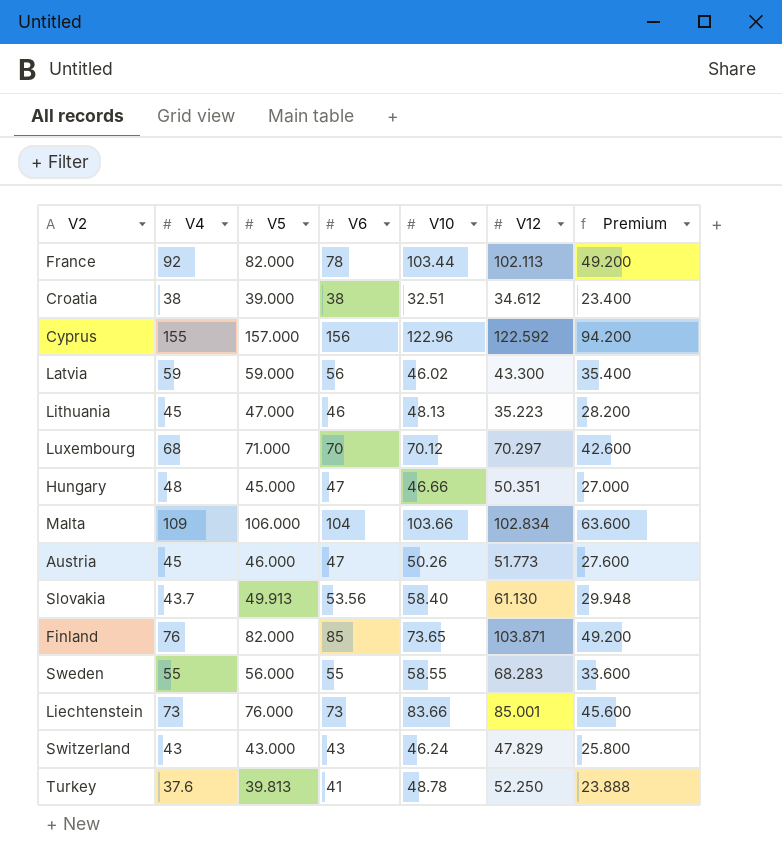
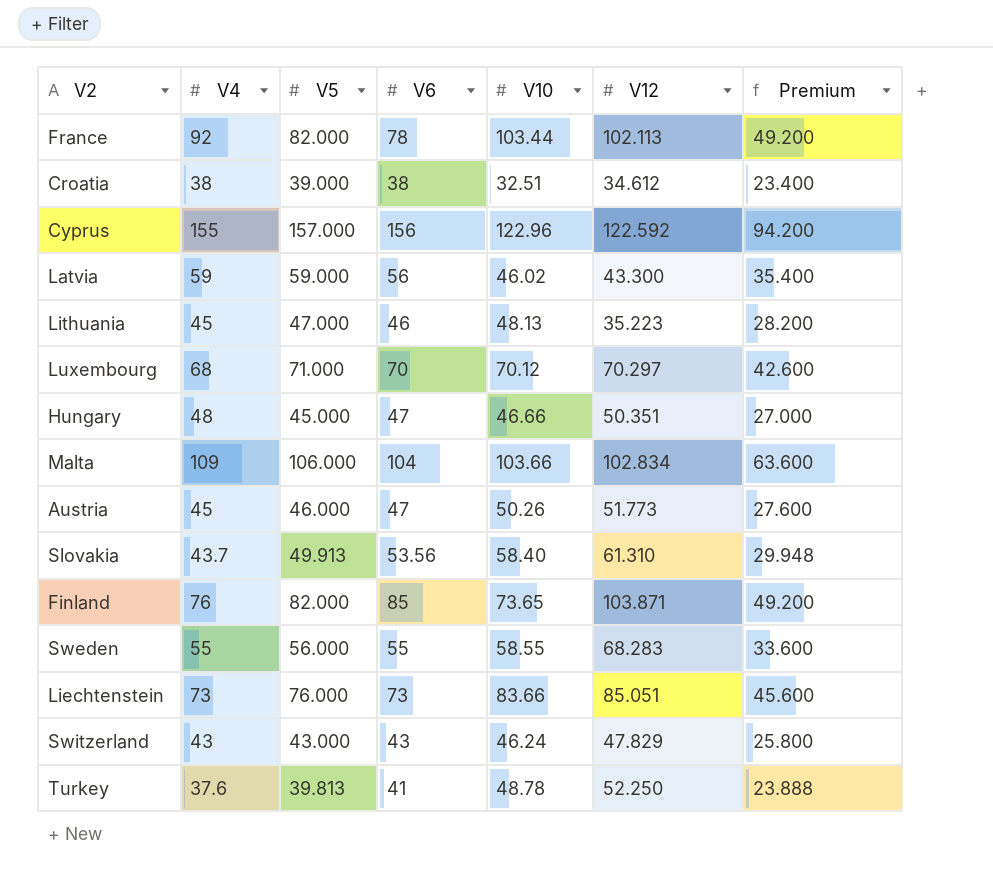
Slovakia | V12: 61.130 -> 61.310
Liechtenstein | V12: 85.001 -> 85.051

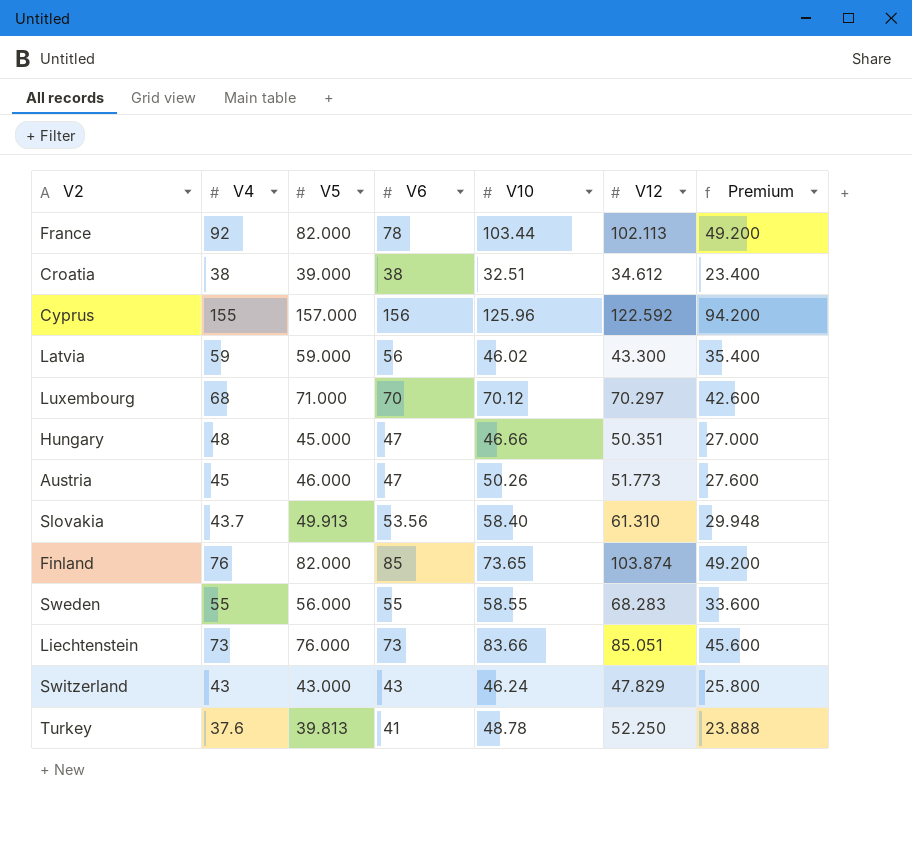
row Lithuania: 45 | 47.000 | 46 | 48.13 | 35.223 | 28.200 -> none
row Malta: 109 | 106.000 | 104 | 103.66 | 102.834 | 63.600 -> none
Cyprus | V10: 122.96 -> 125.96
Finland | V12: 103.871 -> 103.874

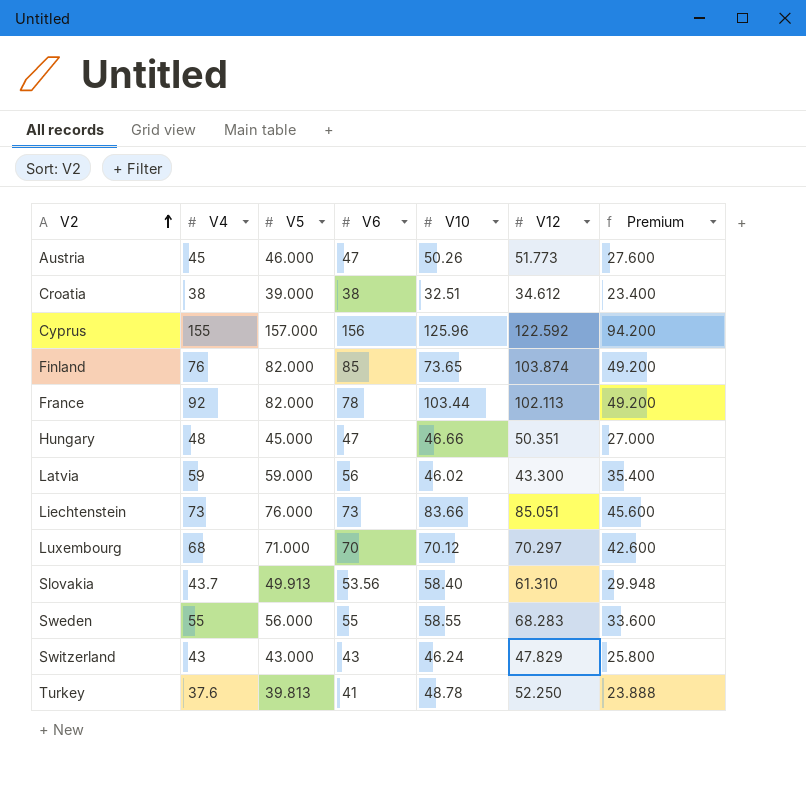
row order: none -> V2 ascending

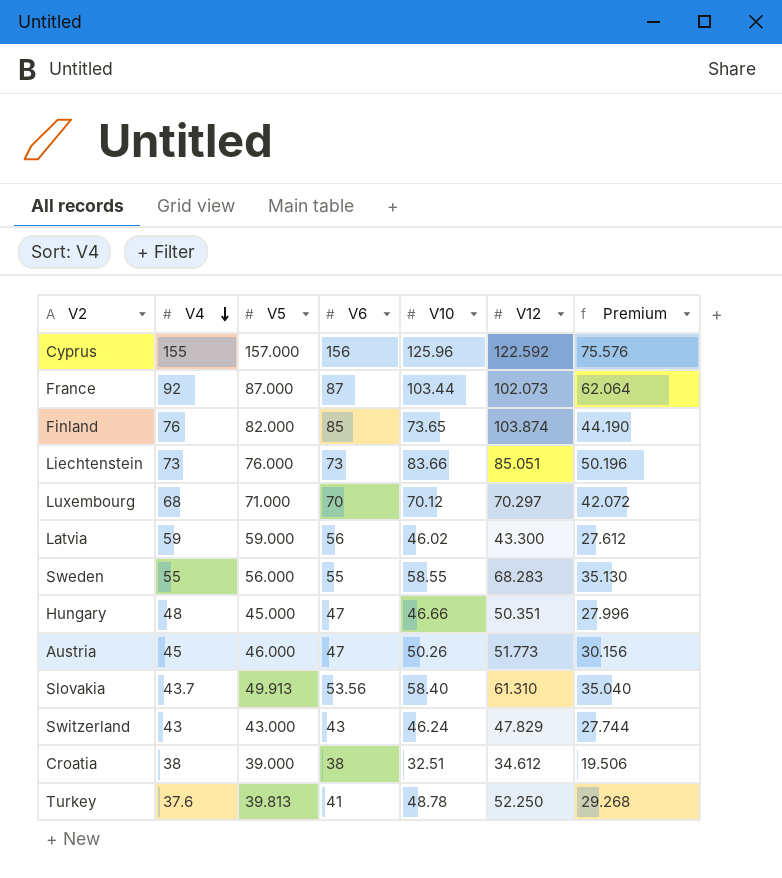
row order: V2 ascending -> V4 descending
column Premium | formula: [V5] * 0.6 -> [V10] * 0.6
France | V5: 82.000 -> 87.000
France | V6: 78 -> 87
France | V12: 102.113 -> 102.073

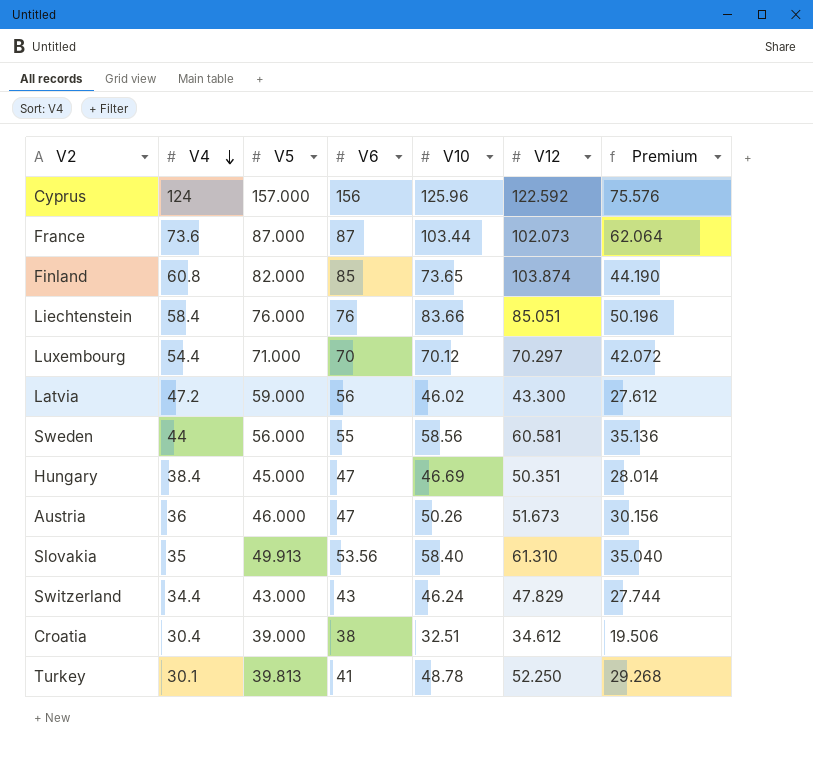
Cyprus | V4: 155 -> 124
France | V4: 92 -> 73.6
Finland | V4: 76 -> 60.8
Liechtenstein | V4: 73 -> 58.4
Liechtenstein | V6: 73 -> 76
Luxembourg | V4: 68 -> 54.4
Latvia | V4: 59 -> 47.2
Sweden | V4: 55 -> 44
Sweden | V10: 58.55 -> 58.56
Sweden | V12: 68.283 -> 60.581
Sweden | Premium: 35.130 -> 35.136
Hungary | V4: 48 -> 38.4
Hungary | V10: 46.66 -> 46.69
Hungary | Premium: 27.996 -> 28.014
Austria | V4: 45 -> 36
Austria | V12: 51.773 -> 51.673
Slovakia | V4: 43.7 -> 35
Switzerland | V4: 43 -> 34.4
Croatia | V4: 38 -> 30.4
Turkey | V4: 37.6 -> 30.1

